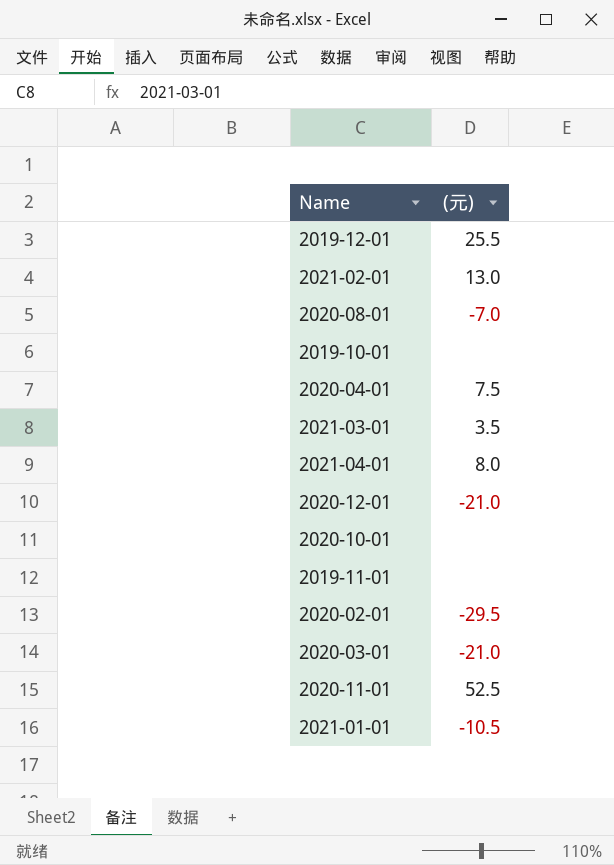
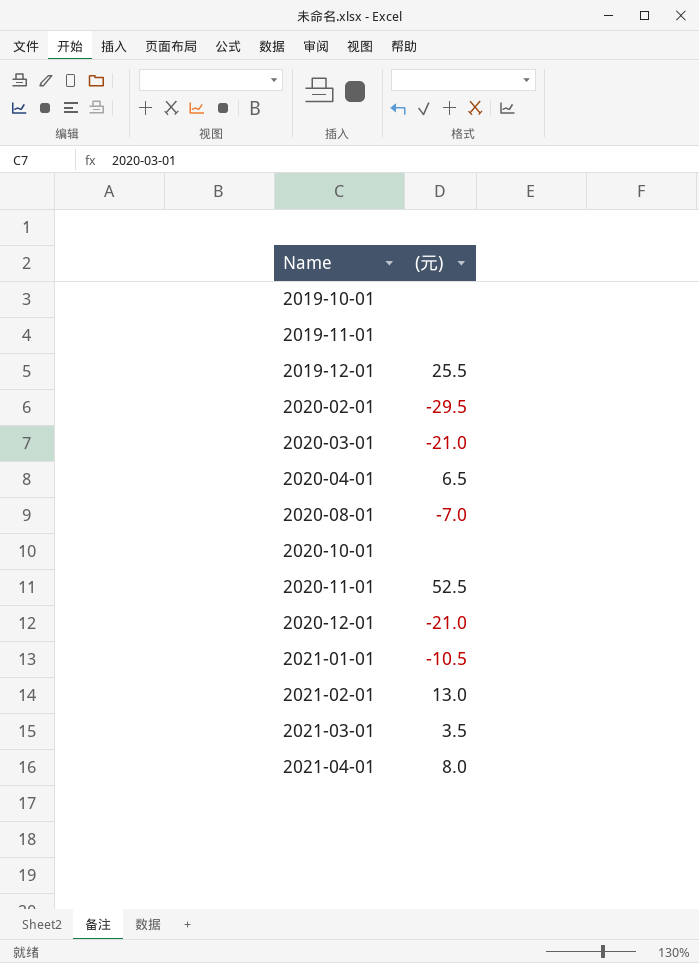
row order: none -> Name ascending
2020-04-01 | (元): 7.5 -> 6.5

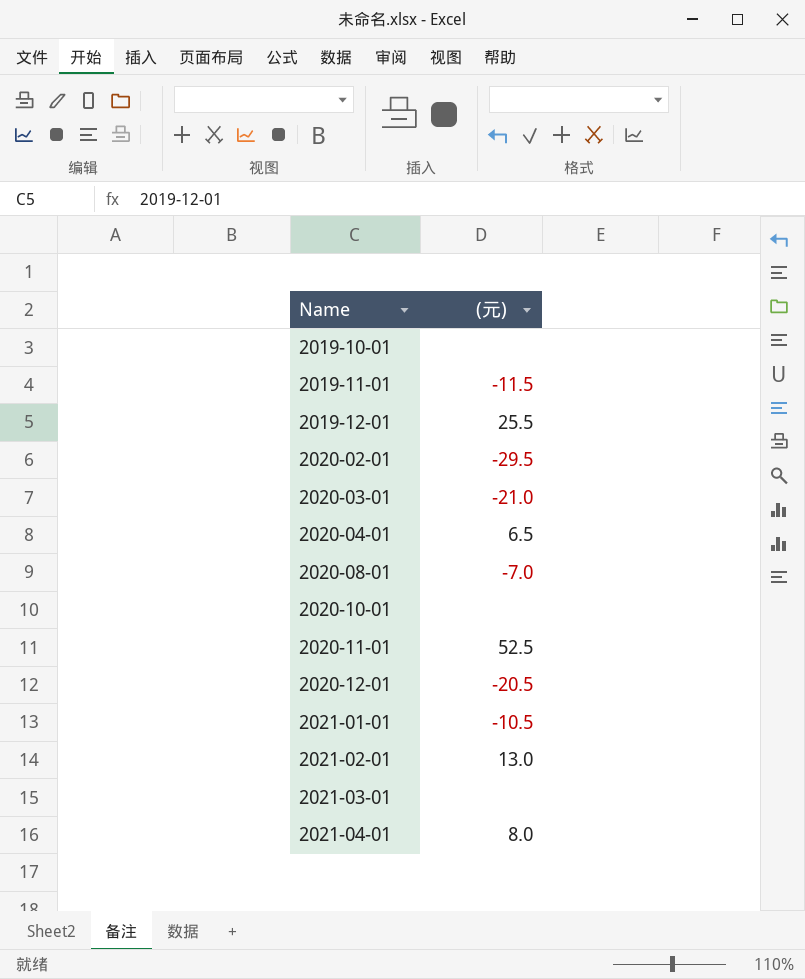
2019-11-01 | (元): none -> -11.5
2020-12-01 | (元): -21.0 -> -20.5
2021-03-01 | (元): 3.5 -> none

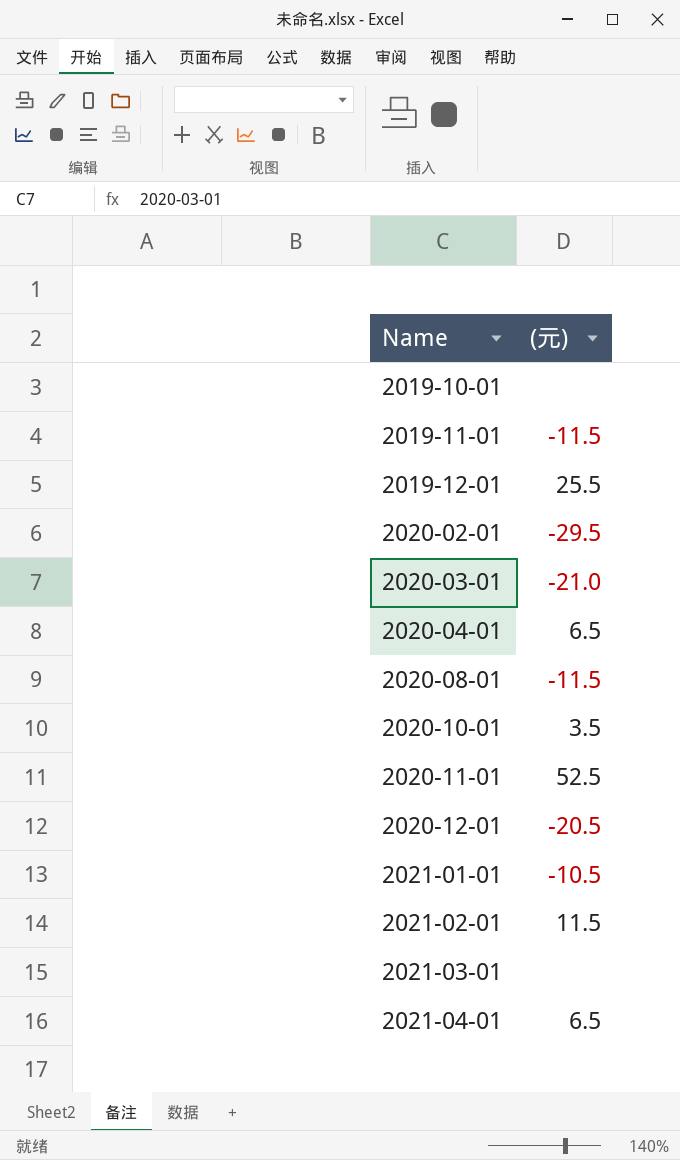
2020-08-01 | (元): -7.0 -> -11.5
2020-10-01 | (元): none -> 3.5
2021-02-01 | (元): 13.0 -> 11.5
2021-04-01 | (元): 8.0 -> 6.5

